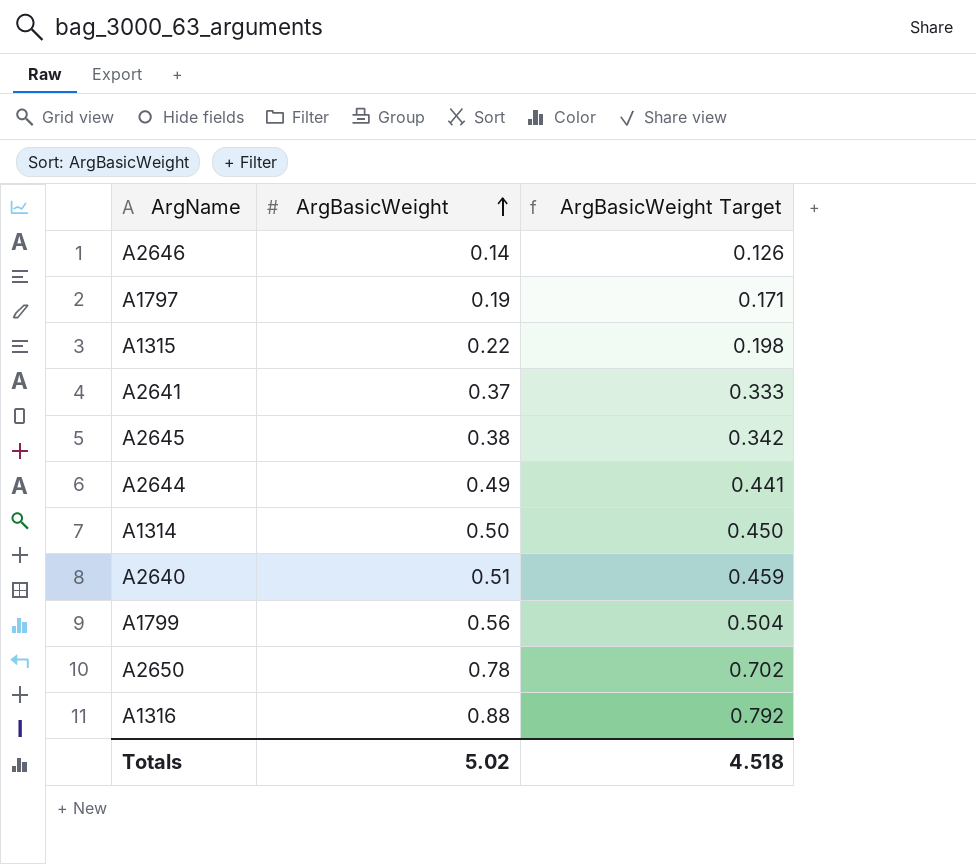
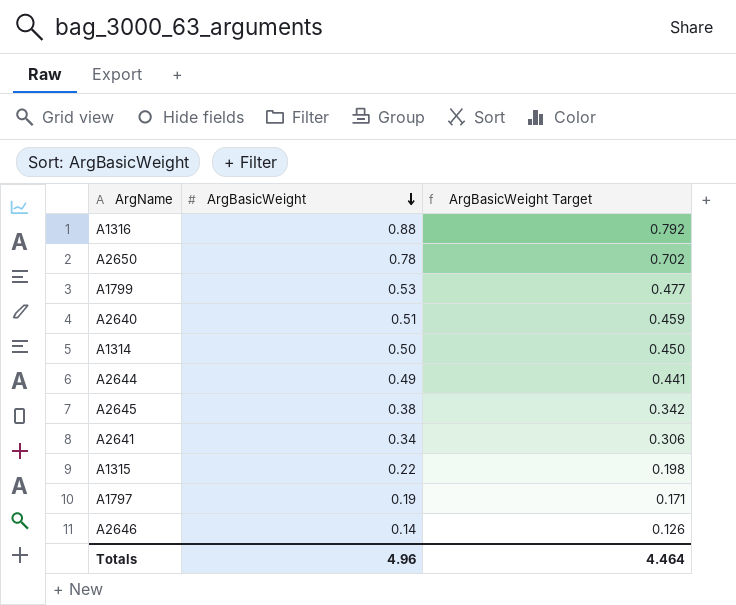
row order: ArgBasicWeight ascending -> ArgBasicWeight descending
A1799 | ArgBasicWeight: 0.56 -> 0.53
A1799 | ArgBasicWeight Target: 0.504 -> 0.477
A2641 | ArgBasicWeight: 0.37 -> 0.34
A2641 | ArgBasicWeight Target: 0.333 -> 0.306
Totals | ArgBasicWeight: 5.02 -> 4.96
Totals | ArgBasicWeight Target: 4.518 -> 4.464

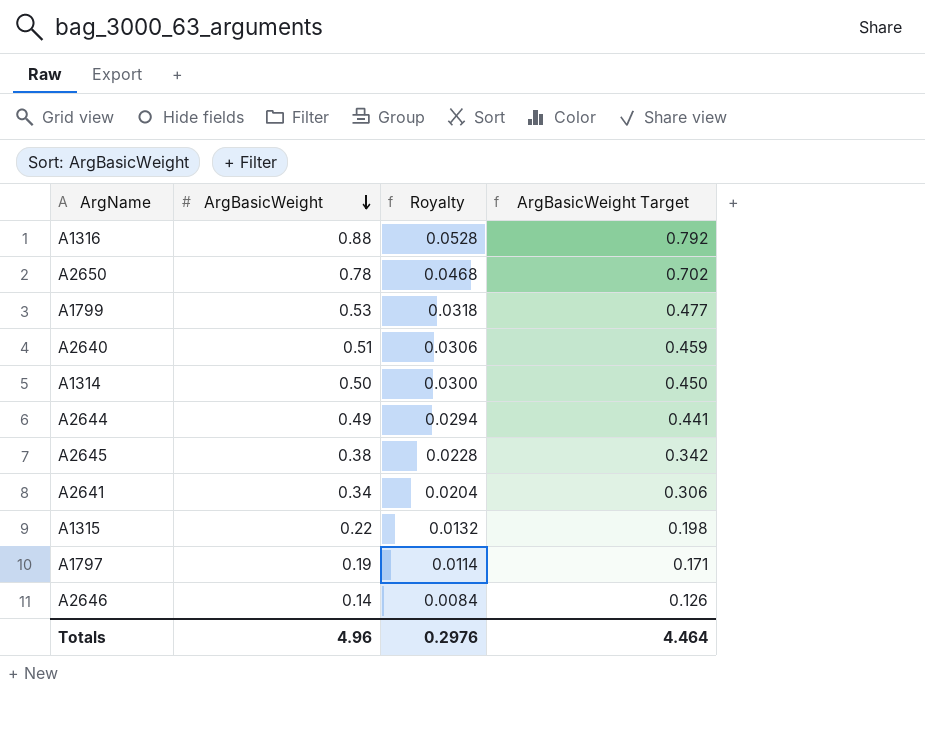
column Royalty | formula: none -> [ArgBasicWeight] * 0.06

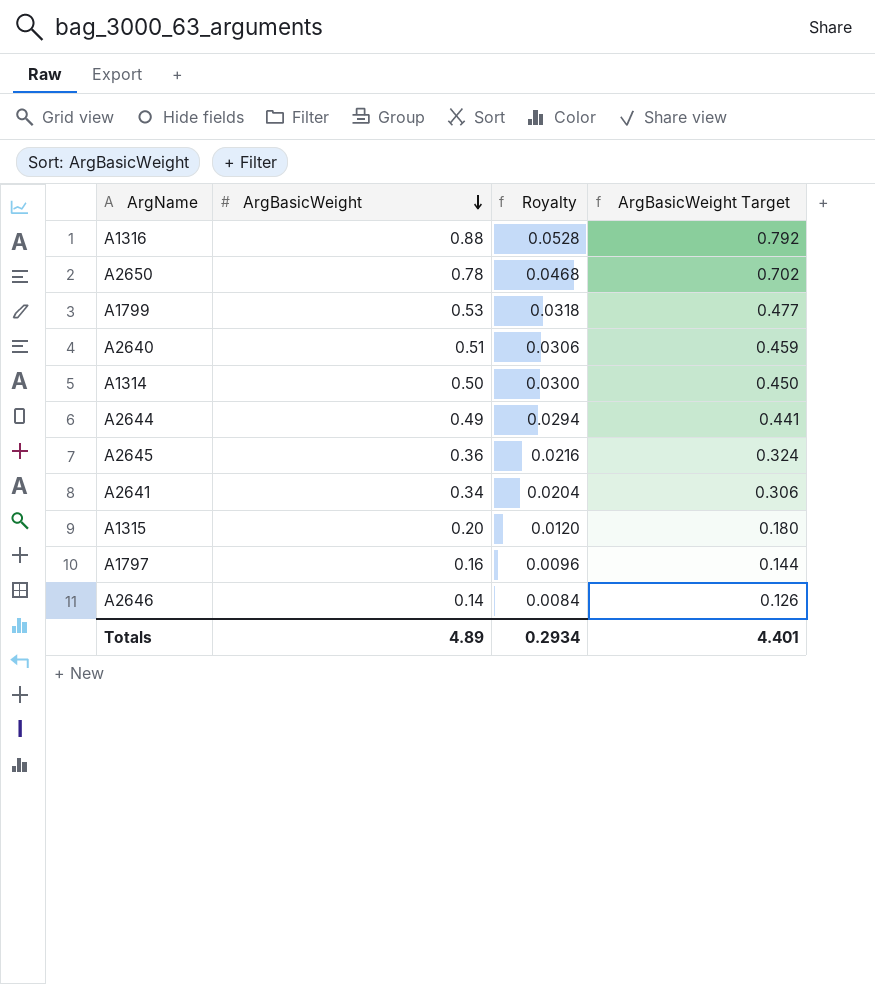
A2645 | ArgBasicWeight: 0.38 -> 0.36
A2645 | Royalty: 0.0228 -> 0.0216
A2645 | ArgBasicWeight Target: 0.342 -> 0.324
A1315 | ArgBasicWeight: 0.22 -> 0.20
A1315 | Royalty: 0.0132 -> 0.0120
A1315 | ArgBasicWeight Target: 0.198 -> 0.180
A1797 | ArgBasicWeight: 0.19 -> 0.16
A1797 | Royalty: 0.0114 -> 0.0096
A1797 | ArgBasicWeight Target: 0.171 -> 0.144
Totals | ArgBasicWeight: 4.96 -> 4.89
Totals | Royalty: 0.2976 -> 0.2934
Totals | ArgBasicWeight Target: 4.464 -> 4.401

